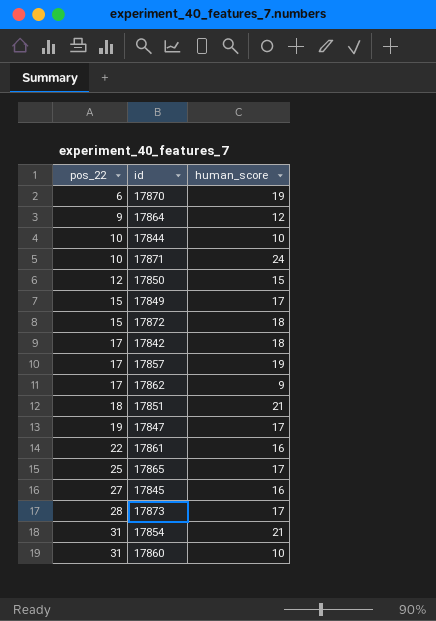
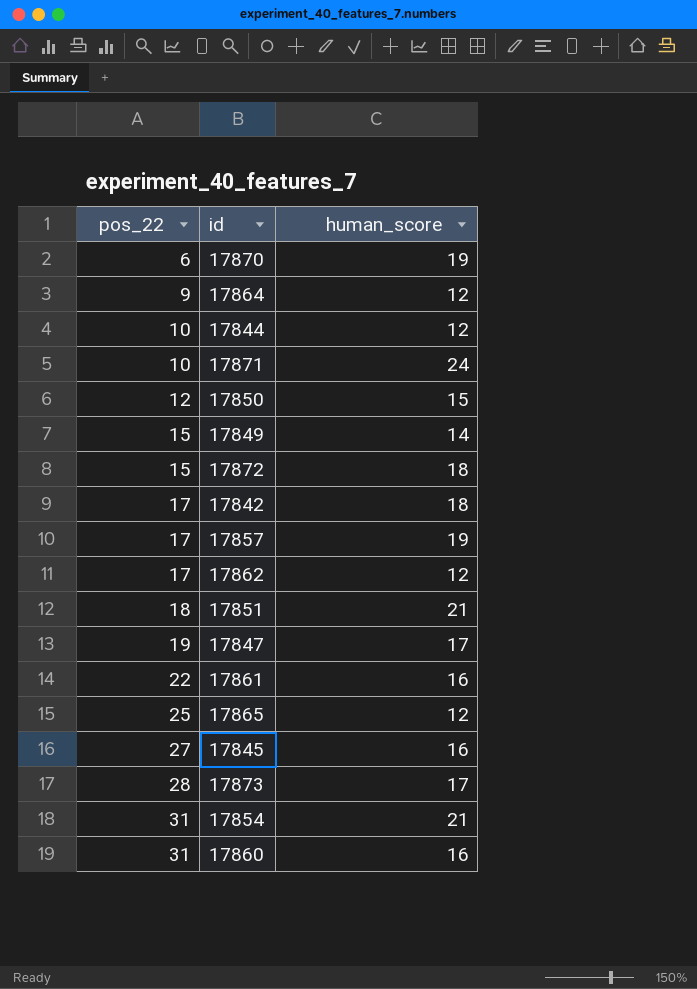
17844 | human_score: 10 -> 12
17849 | human_score: 17 -> 14
17862 | human_score: 9 -> 12
17865 | human_score: 17 -> 12
17860 | human_score: 10 -> 16

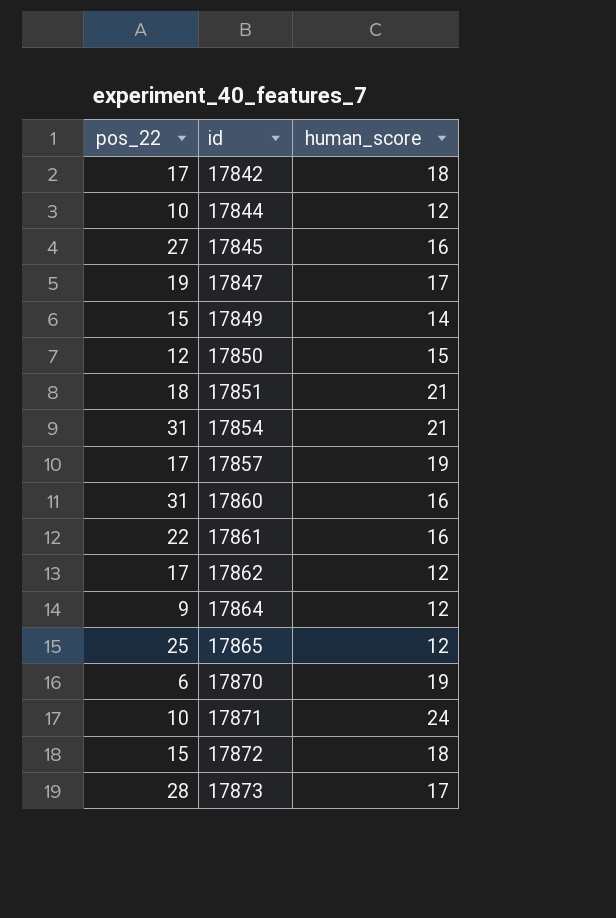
row order: pos_22 ascending -> id ascending

